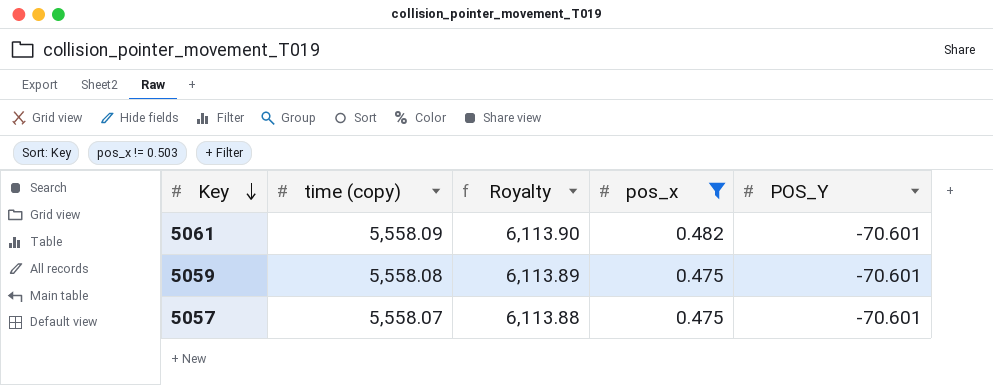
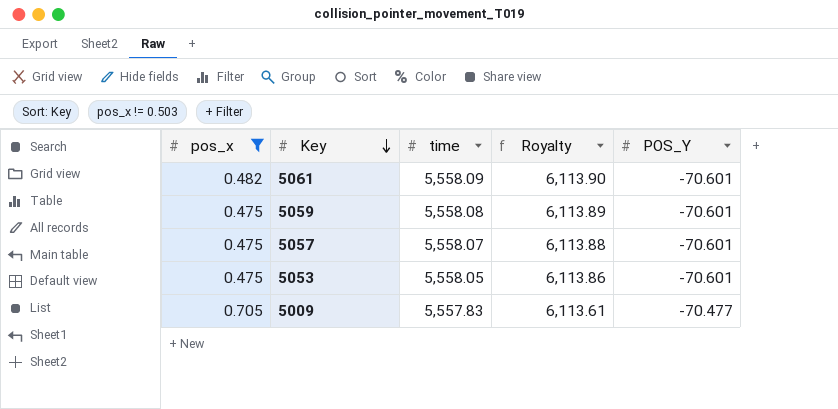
column pos_x | position: 4 -> 1
column name: time (copy) -> time
row 5053: none -> 0.475 | 5,558.05 | 6,113.86 | -70.601
row 5009: none -> 0.705 | 5,557.83 | 6,113.61 | -70.477

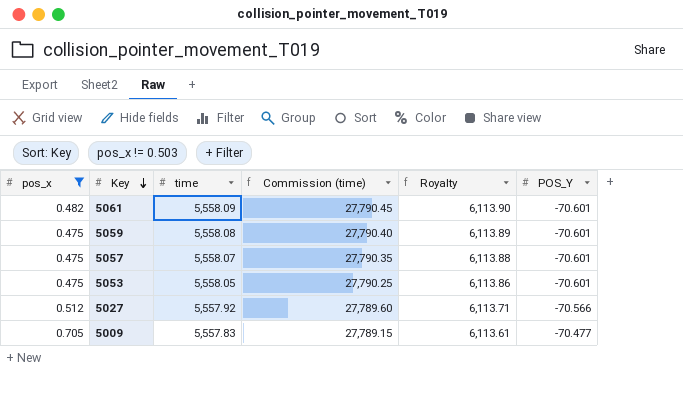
column Commission (time) | formula: none -> [time] * 5
row 5027: none -> 0.512 | 5,557.92 | 27,789.60 | 6,113.71 | -70.566

